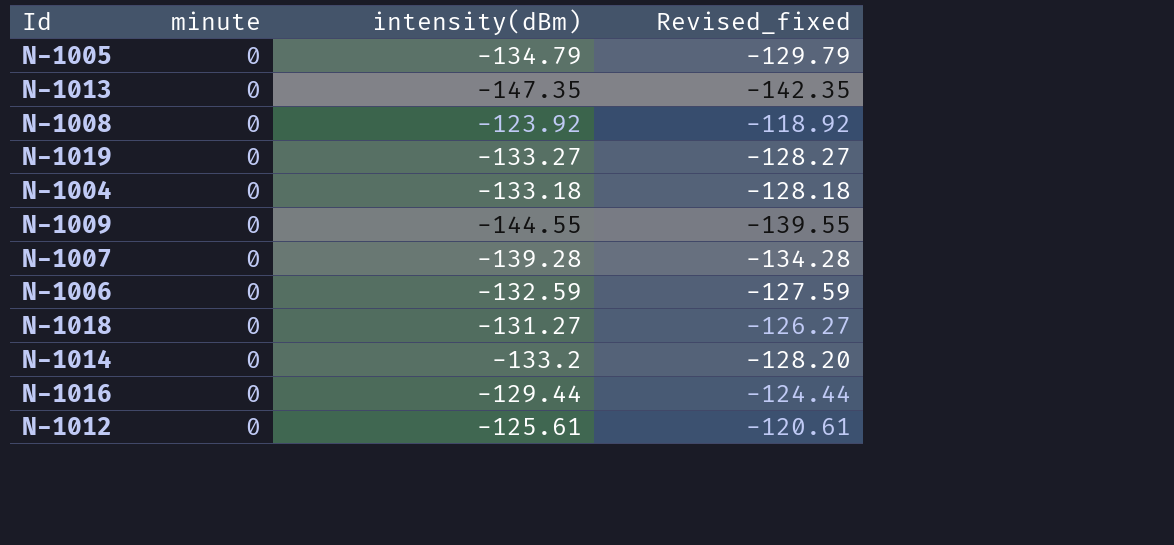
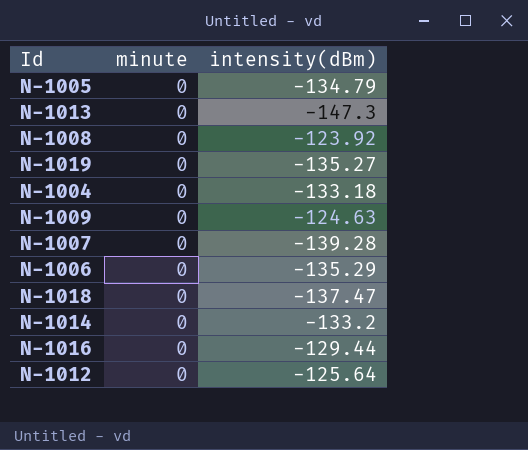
column Revised_fixed | formula: [intensity(dBm)] + 5 -> none
N-1013 | intensity(dBm): -147.35 -> -147.3
N-1019 | intensity(dBm): -133.27 -> -135.27
N-1009 | intensity(dBm): -144.55 -> -124.63
N-1006 | intensity(dBm): -132.59 -> -135.29
N-1018 | intensity(dBm): -131.27 -> -137.47
N-1012 | intensity(dBm): -125.61 -> -125.64

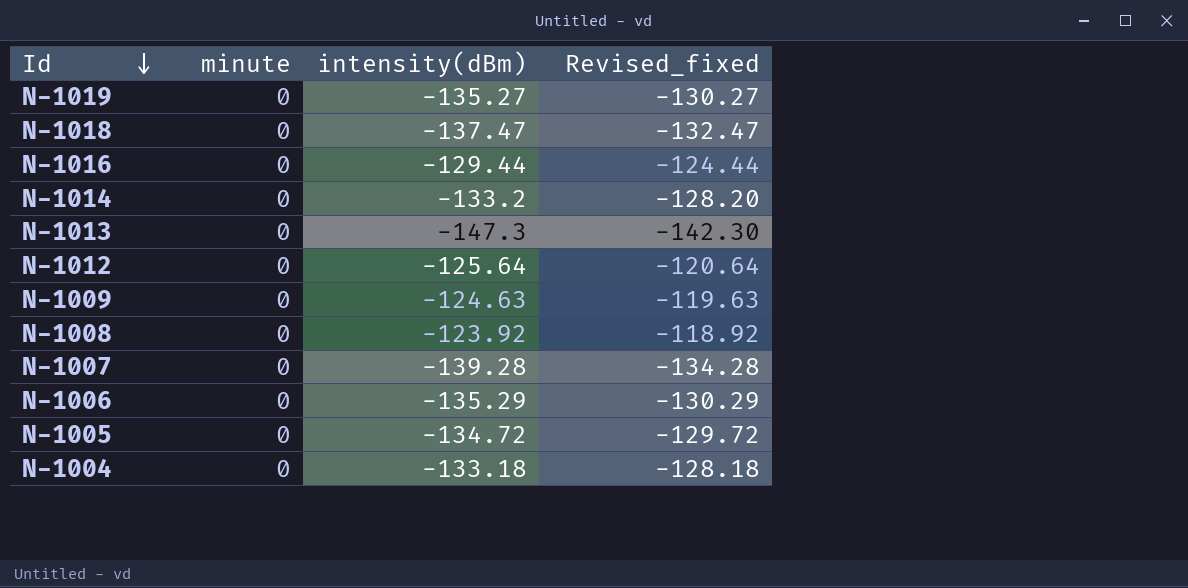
row order: none -> Id descending
column Revised_fixed | formula: none -> [intensity(dBm)] + 5
N-1005 | intensity(dBm): -134.79 -> -134.72

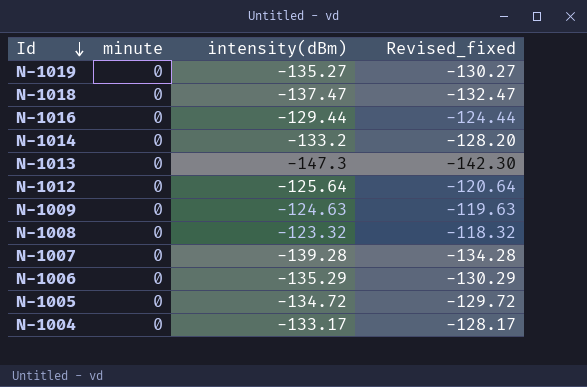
N-1008 | intensity(dBm): -123.92 -> -123.32
N-1008 | Revised_fixed: -118.92 -> -118.32
N-1004 | intensity(dBm): -133.18 -> -133.17
N-1004 | Revised_fixed: -128.18 -> -128.17

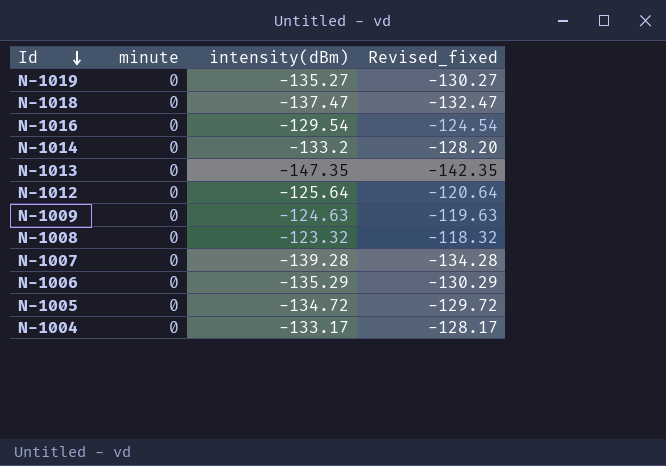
N-1016 | intensity(dBm): -129.44 -> -129.54
N-1016 | Revised_fixed: -124.44 -> -124.54
N-1013 | intensity(dBm): -147.3 -> -147.35
N-1013 | Revised_fixed: -142.30 -> -142.35

